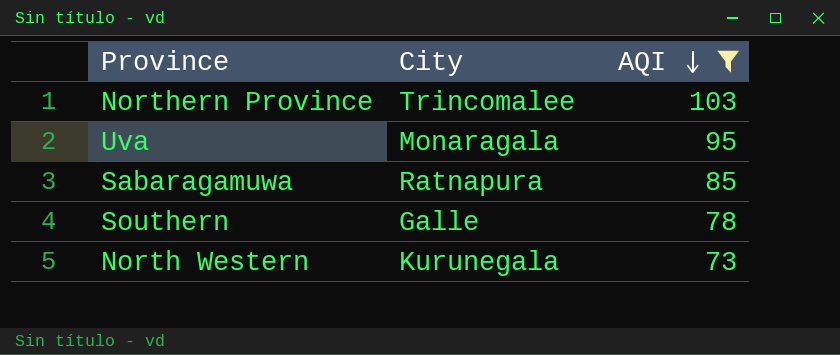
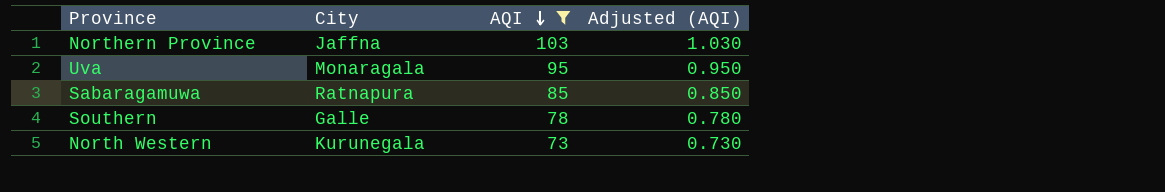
column Adjusted (AQI) | formula: none -> [AQI] * 0.01
Northern Province | City: Trincomalee -> Jaffna

